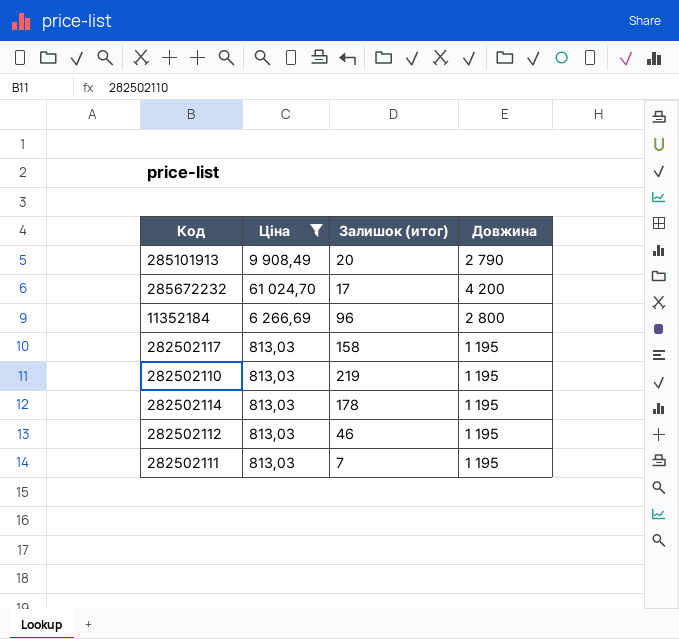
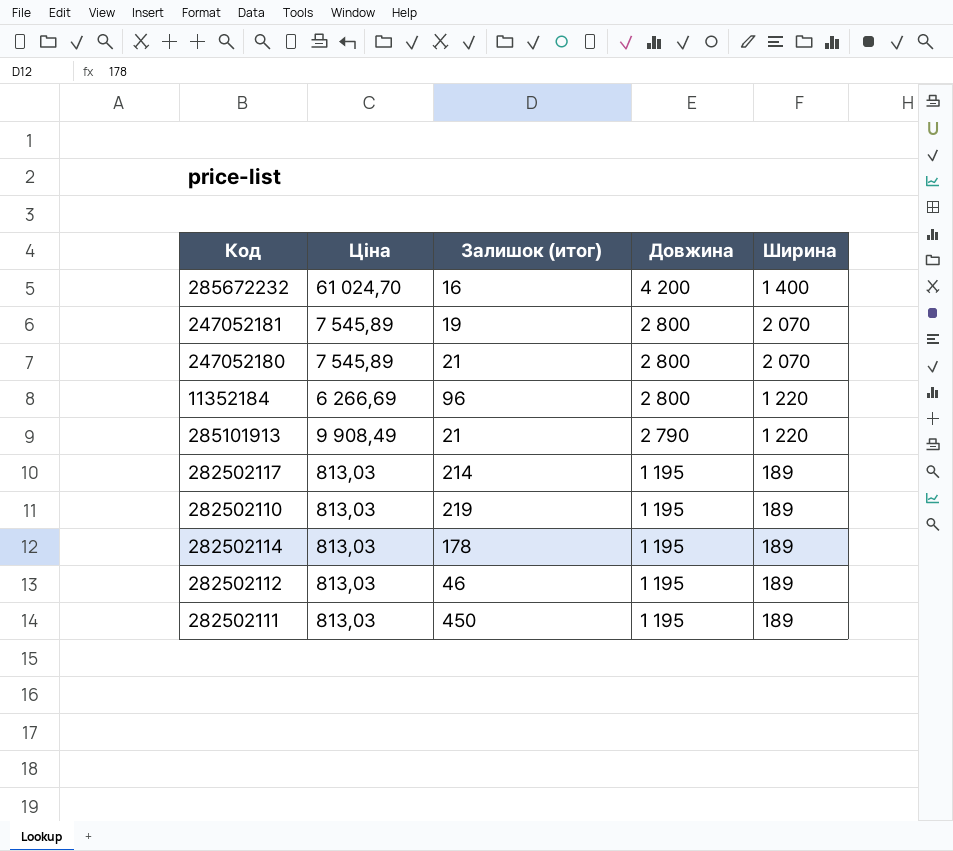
filter: Ціна != 7 545,89 -> none
row order: none -> Довжина descending
column Ширина | position: none -> 5
285672232 | Залишок (итог): 17 -> 16
285101913 | Залишок (итог): 20 -> 21
282502117 | Залишок (итог): 158 -> 214
282502111 | Залишок (итог): 7 -> 450

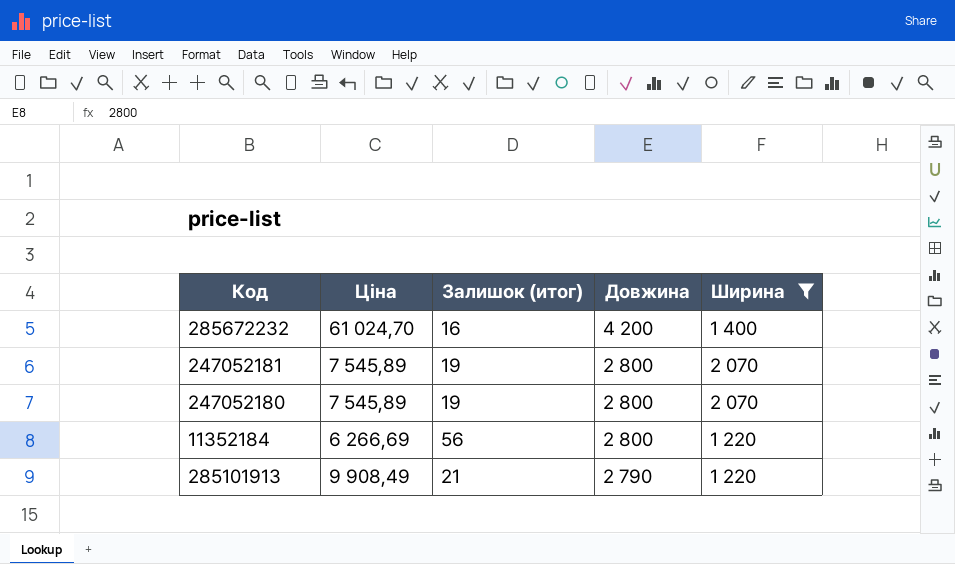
filter: none -> Ширина != 189
247052180 | Залишок (итог): 21 -> 19
11352184 | Залишок (итог): 96 -> 56

